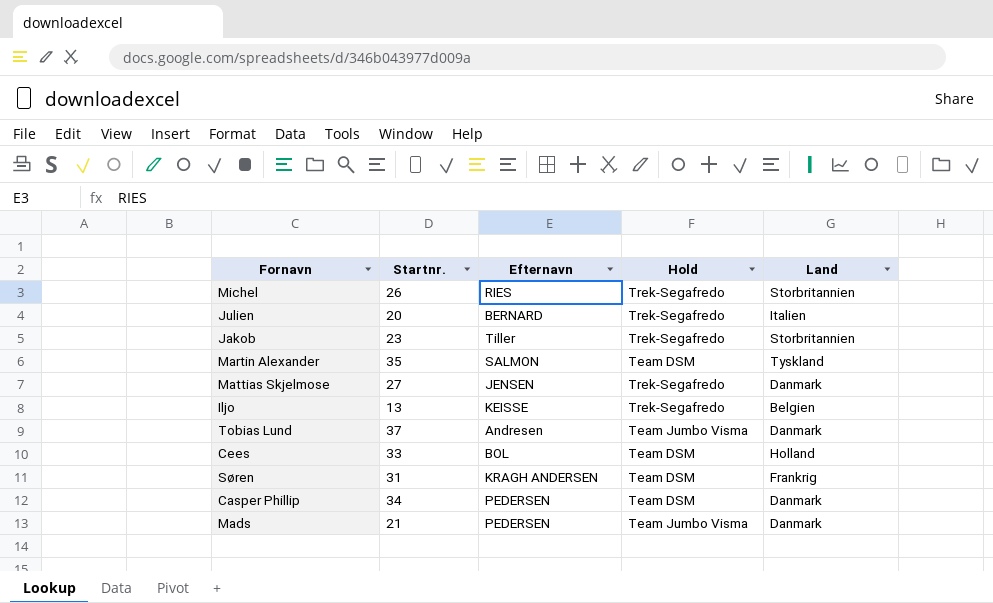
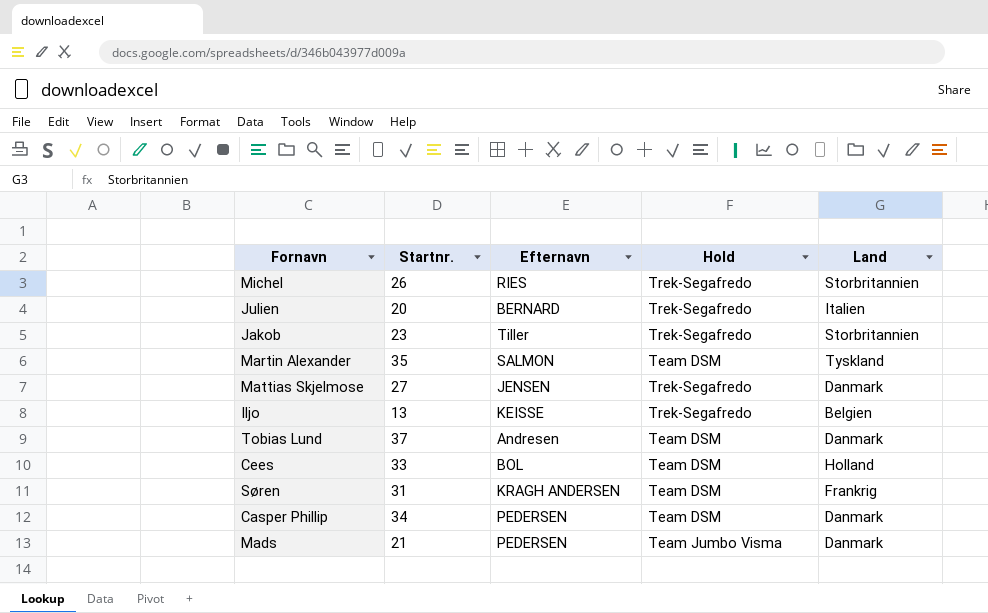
Tobias Lund | Hold: Team Jumbo Visma -> Team DSM

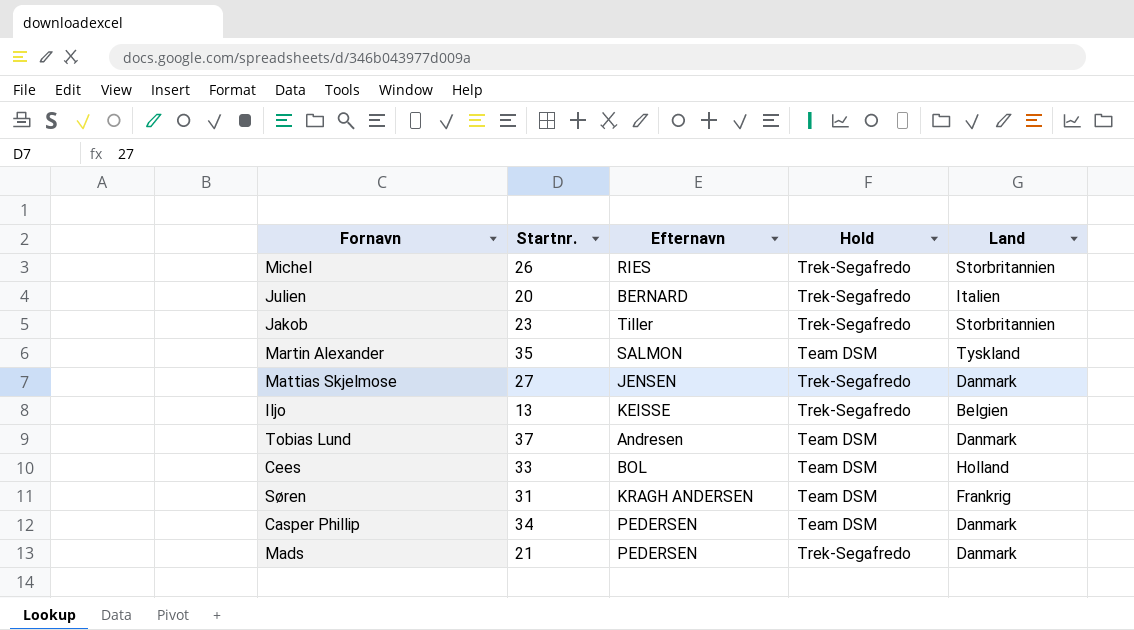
Mads | Hold: Team Jumbo Visma -> Trek-Segafredo

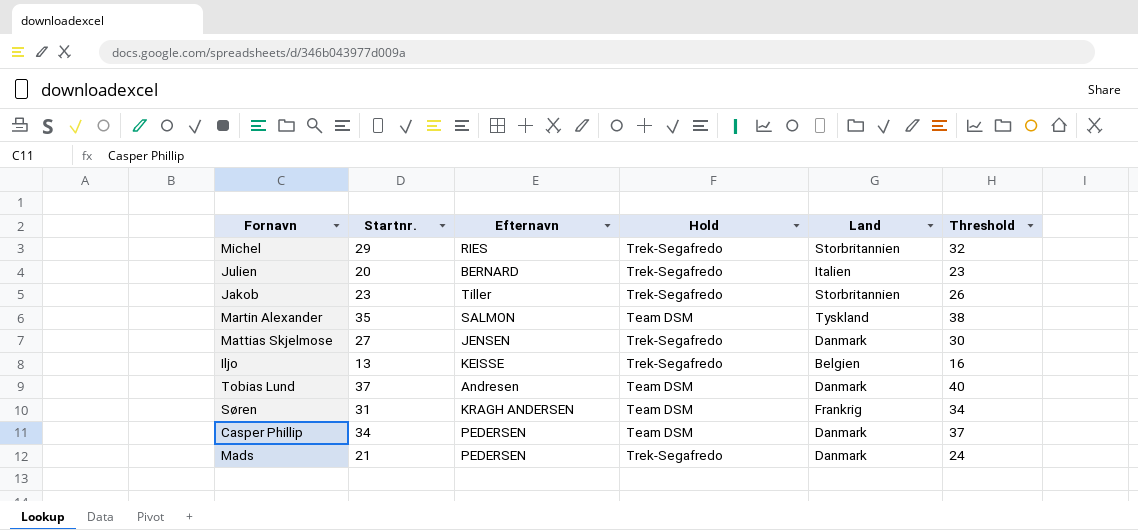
column Threshold | formula: none -> [Startnr.] + 3
row Cees: 33 | BOL | Team DSM | Holland -> none
Michel | Startnr.: 26 -> 29

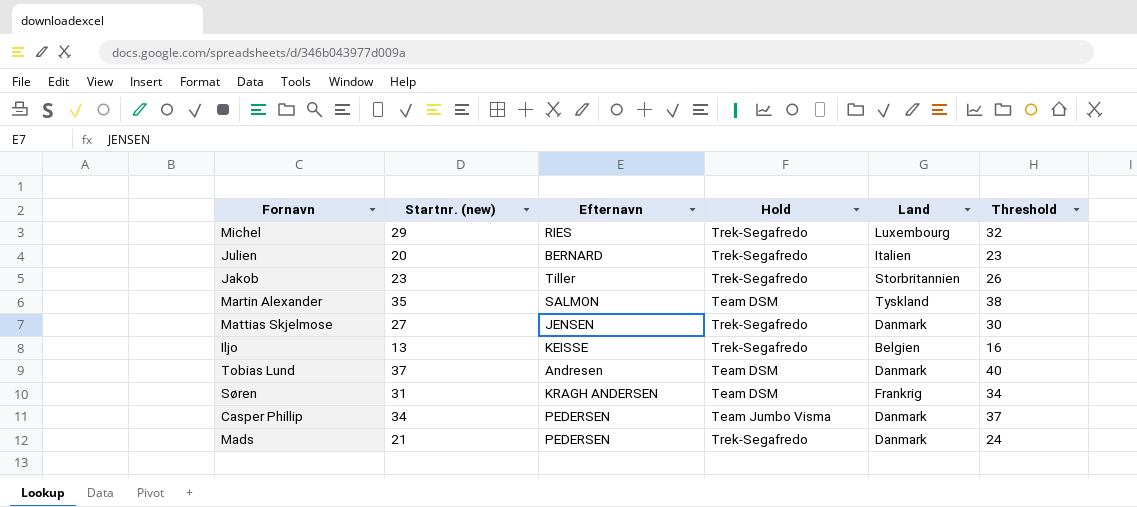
column name: Startnr. -> Startnr. (new)
Michel | Land: Storbritannien -> Luxembourg
Casper Phillip | Hold: Team DSM -> Team Jumbo Visma

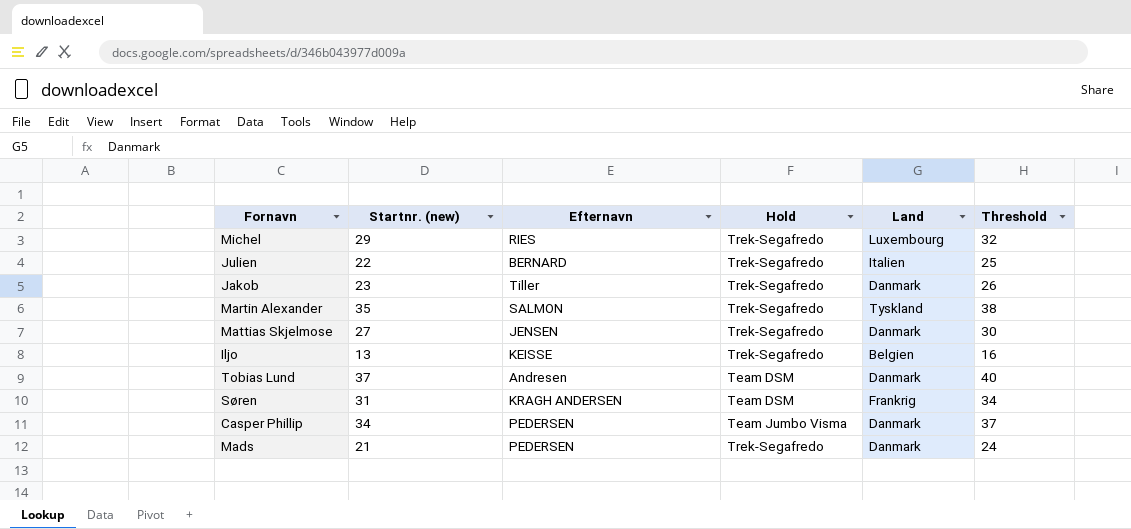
Julien | Startnr. (new): 20 -> 22
Julien | Threshold: 23 -> 25
Jakob | Land: Storbritannien -> Danmark
Martin Alexander | Hold: Team DSM -> Trek-Segafredo

